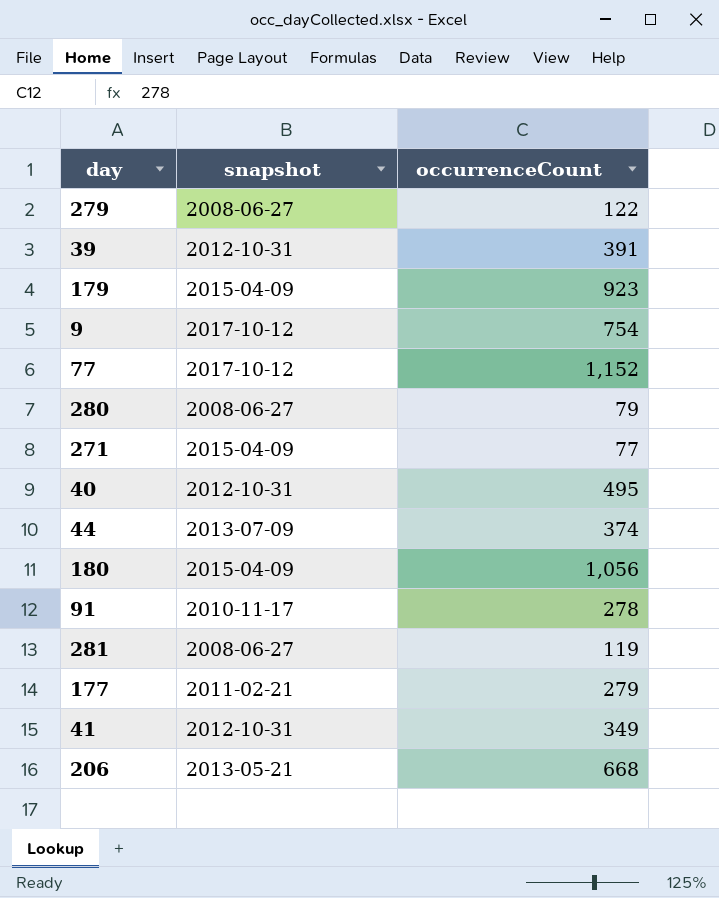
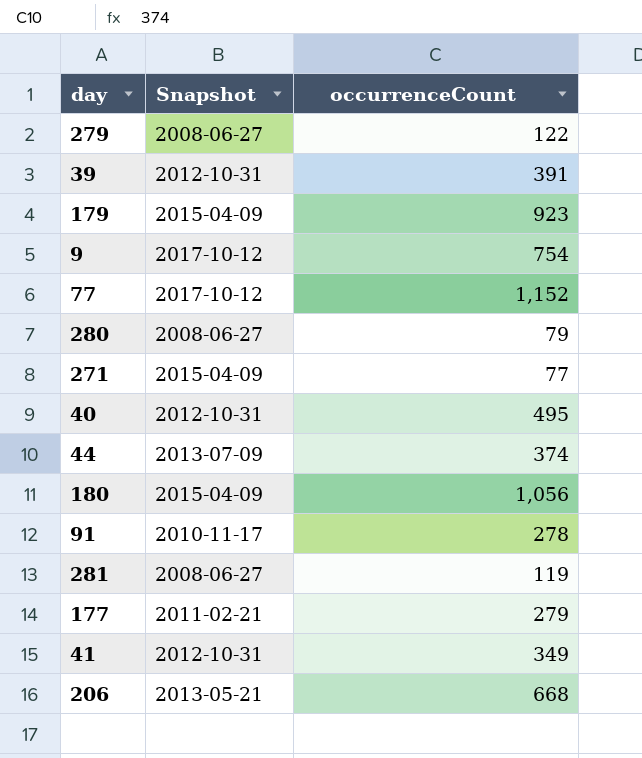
column name: snapshot -> Snapshot

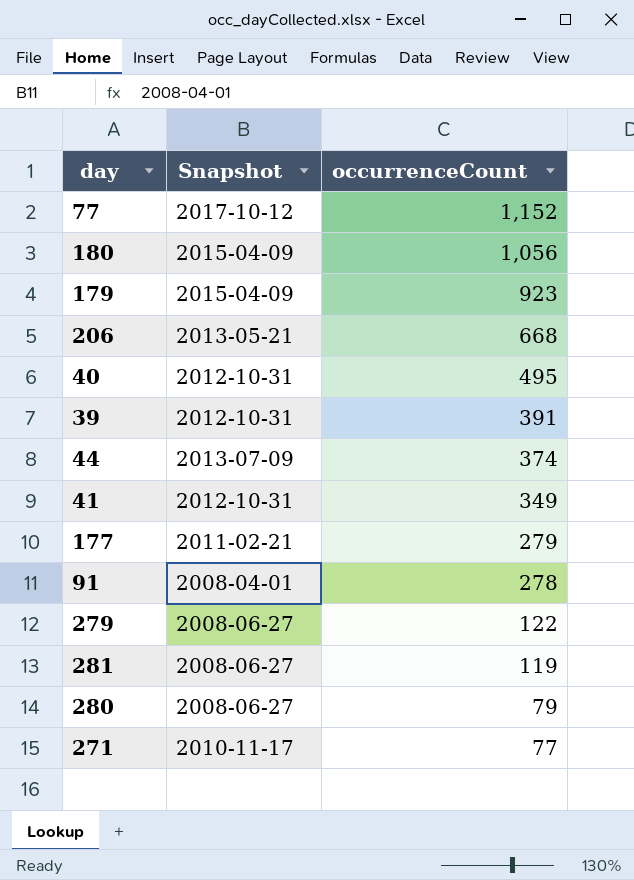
row order: none -> occurrenceCount descending
row 9: 2017-10-12 | 754 -> none
91 | Snapshot: 2010-11-17 -> 2008-04-01
271 | Snapshot: 2015-04-09 -> 2010-11-17

